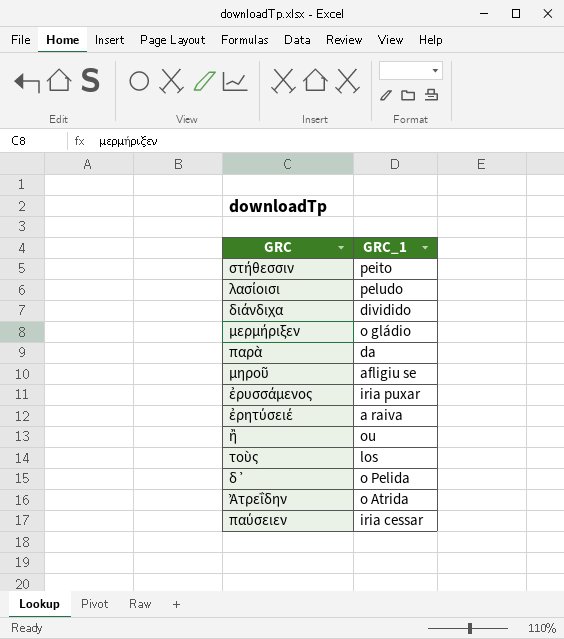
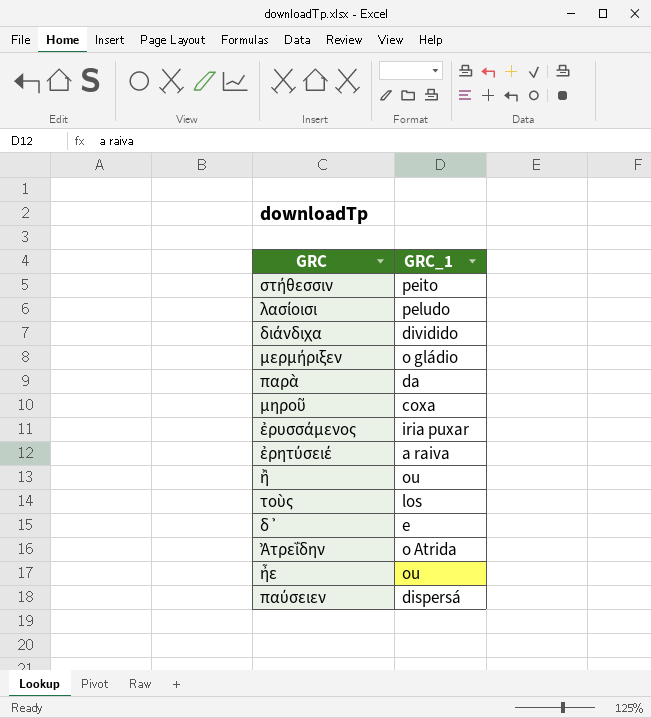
μηροῦ | GRC_1: afligiu se -> coxa
δ᾽ | GRC_1: o Pelida -> e
row ἦε: none -> ou
παύσειεν | GRC_1: iria cessar -> dispersá

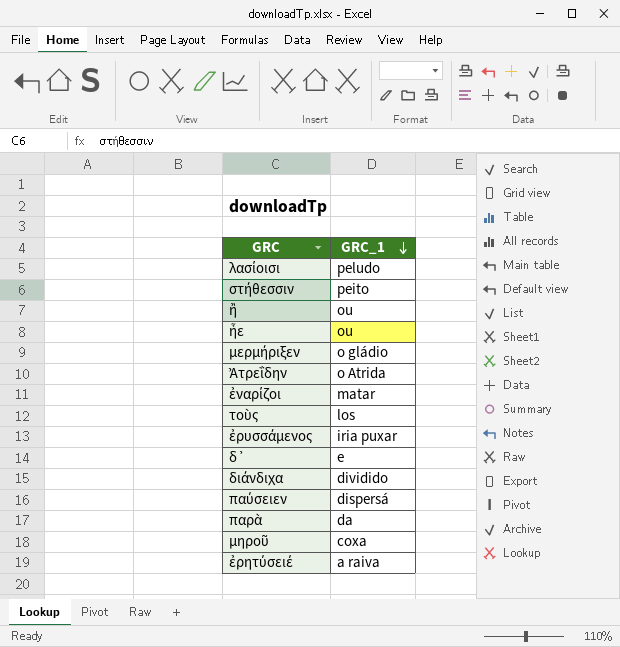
row order: none -> GRC_1 descending
row ἐναρίζοι: none -> matar

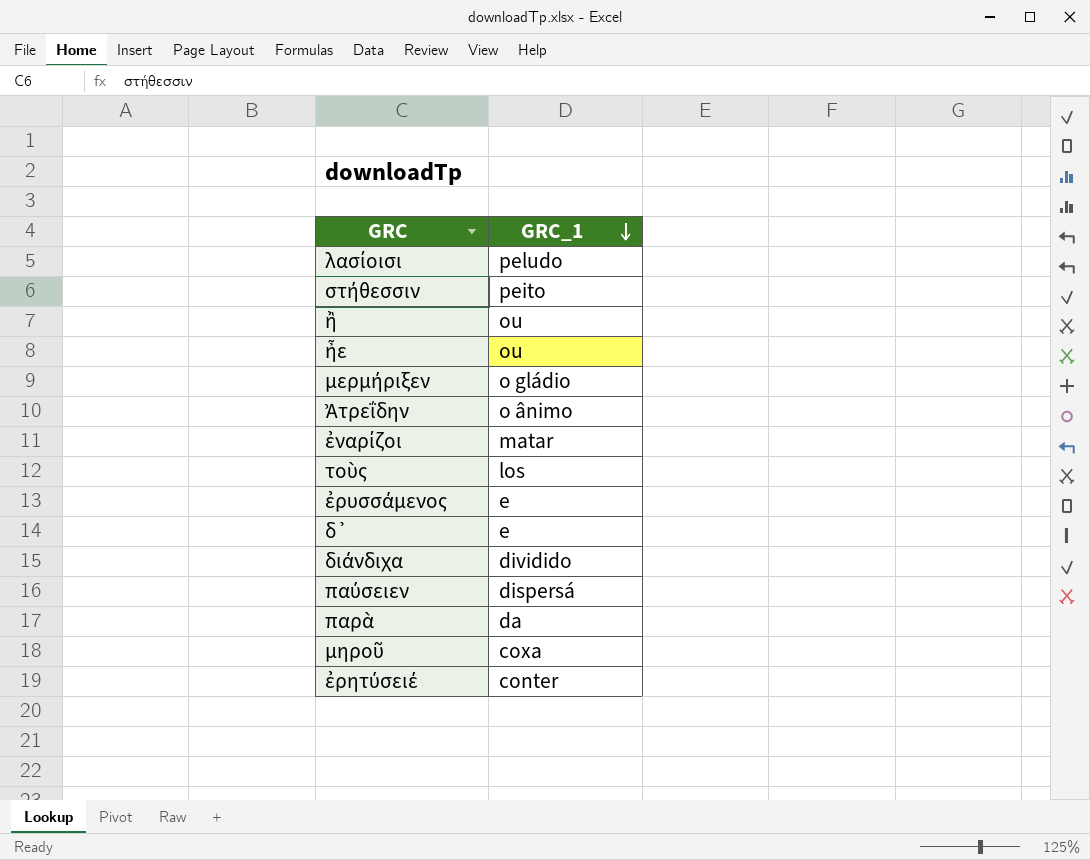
Ἀτρεΐδην | GRC_1: o Atrida -> o ânimo
ἐρυσσάμενος | GRC_1: iria puxar -> e
ἐρητύσειέ | GRC_1: a raiva -> conter

